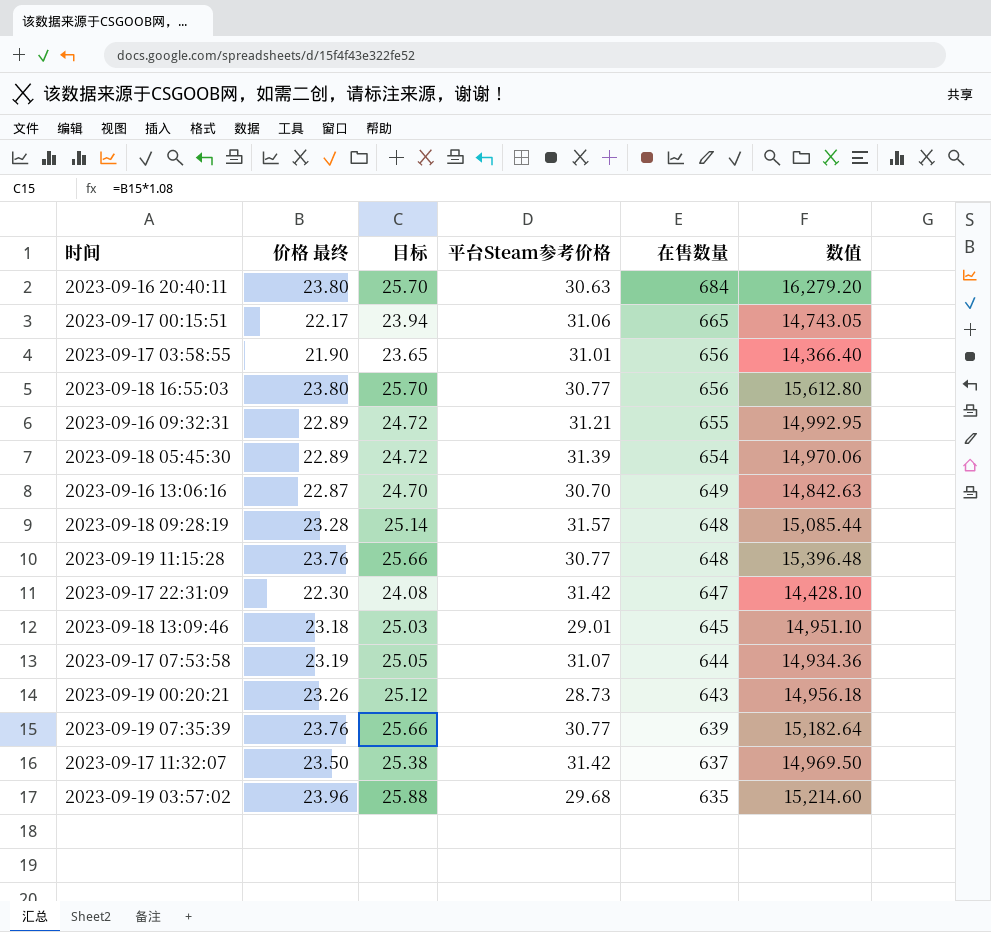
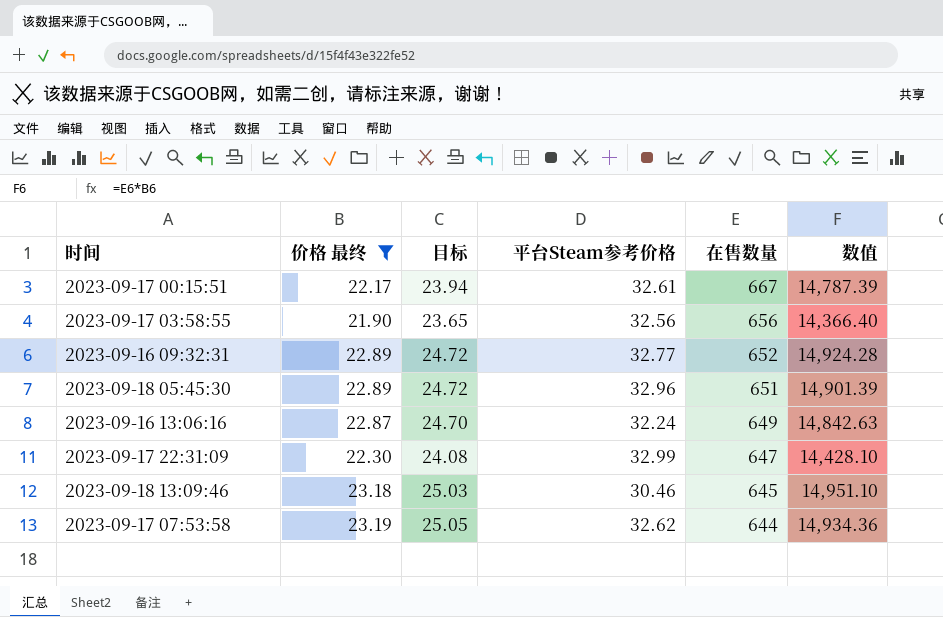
filter: none -> 价格 最终 <= 23.19
2023-09-17 00:15:51 | 平台Steam参考价格: 31.06 -> 32.61
2023-09-17 00:15:51 | 在售数量: 665 -> 667
2023-09-17 00:15:51 | 数值: 14,743.05 -> 14,787.39
2023-09-17 03:58:55 | 平台Steam参考价格: 31.01 -> 32.56
2023-09-16 09:32:31 | 平台Steam参考价格: 31.21 -> 32.77
2023-09-16 09:32:31 | 在售数量: 655 -> 652
2023-09-16 09:32:31 | 数值: 14,992.95 -> 14,924.28
2023-09-18 05:45:30 | 平台Steam参考价格: 31.39 -> 32.96
2023-09-18 05:45:30 | 在售数量: 654 -> 651
2023-09-18 05:45:30 | 数值: 14,970.06 -> 14,901.39
2023-09-16 13:06:16 | 平台Steam参考价格: 30.70 -> 32.24
2023-09-17 22:31:09 | 平台Steam参考价格: 31.42 -> 32.99
2023-09-18 13:09:46 | 平台Steam参考价格: 29.01 -> 30.46
2023-09-17 07:53:58 | 平台Steam参考价格: 31.07 -> 32.62

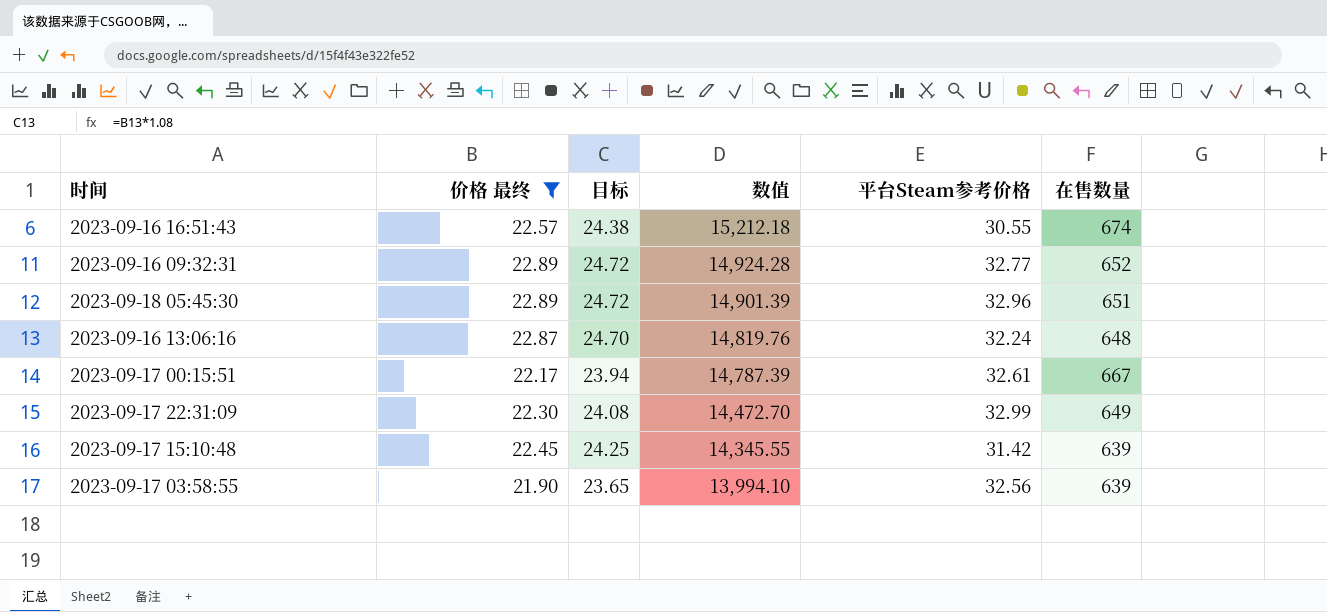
row order: 在售数量 descending -> 数值 descending
column 数值 | position: 6 -> 4
row 2023-09-18 13:09:46: 23.18 | 25.03 | 30.46 | 645 | 14,951.10 -> none
row 2023-09-17 07:53:58: 23.19 | 25.05 | 32.62 | 644 | 14,934.36 -> none
row 2023-09-16 16:51:43: none -> 22.57 | 24.38 | 15,212.18 | 30.55 | 674
2023-09-16 13:06:16 | 数值: 14,842.63 -> 14,819.76
2023-09-16 13:06:16 | 在售数量: 649 -> 648
2023-09-17 22:31:09 | 数值: 14,428.10 -> 14,472.70
2023-09-17 22:31:09 | 在售数量: 647 -> 649
row 2023-09-17 15:10:48: none -> 22.45 | 24.25 | 14,345.55 | 31.42 | 639
2023-09-17 03:58:55 | 数值: 14,366.40 -> 13,994.10
2023-09-17 03:58:55 | 在售数量: 656 -> 639

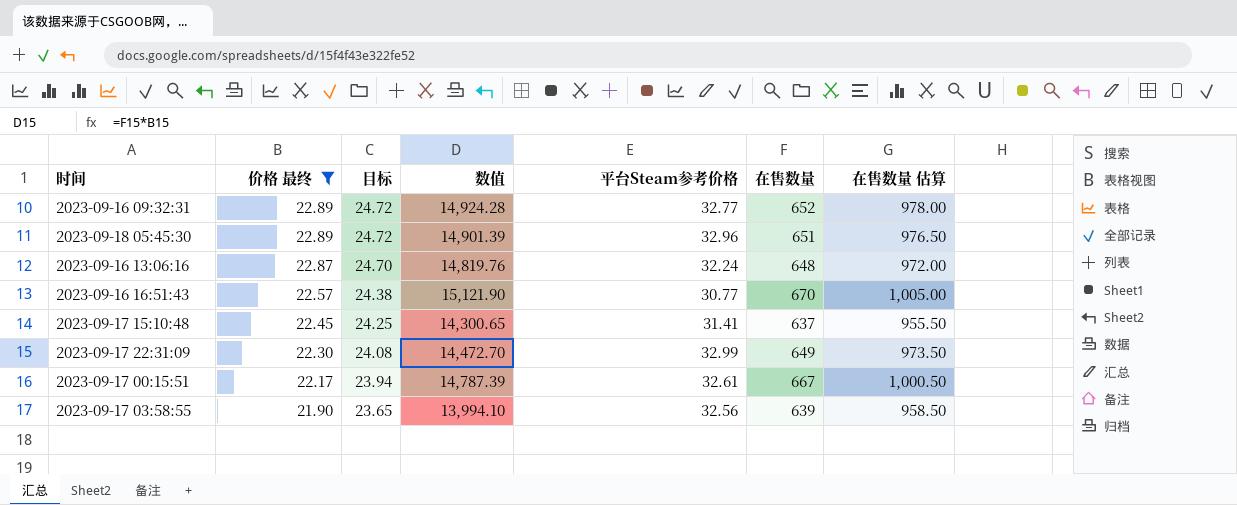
row order: 数值 descending -> 价格 最终 descending
column 在售数量 估算 | formula: none -> [在售数量] * 1.5
2023-09-16 16:51:43 | 数值: 15,212.18 -> 15,121.90
2023-09-16 16:51:43 | 平台Steam参考价格: 30.55 -> 30.77
2023-09-16 16:51:43 | 在售数量: 674 -> 670
2023-09-17 15:10:48 | 数值: 14,345.55 -> 14,300.65
2023-09-17 15:10:48 | 平台Steam参考价格: 31.42 -> 31.41
2023-09-17 15:10:48 | 在售数量: 639 -> 637

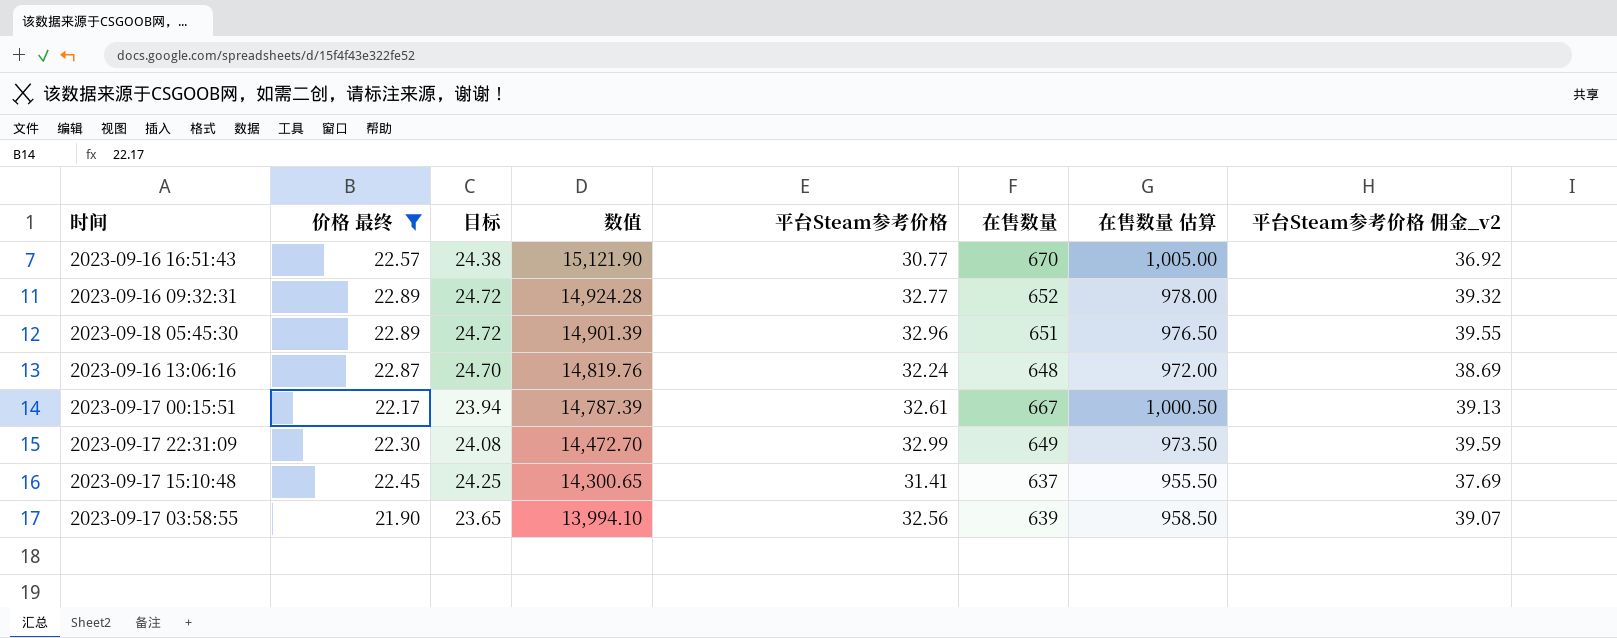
row order: 价格 最终 descending -> 数值 descending
column 平台Steam参考价格 佣金_v2 | formula: none -> [平台Steam参考价格] * 1.2

